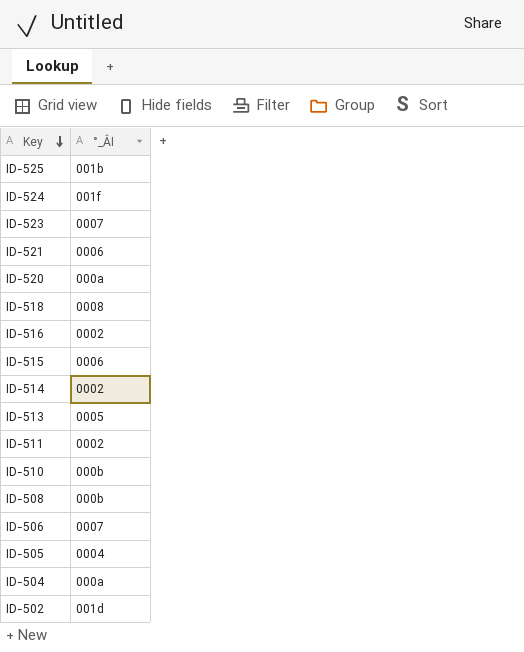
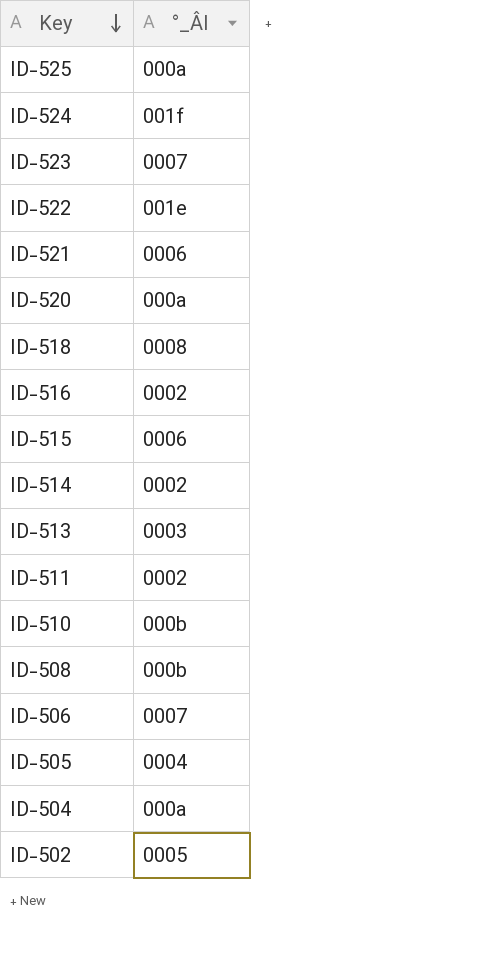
ID-525 | °_ÂI: 001b -> 000a
row ID-522: none -> 001e
ID-513 | °_ÂI: 0005 -> 0003
ID-502 | °_ÂI: 001d -> 0005

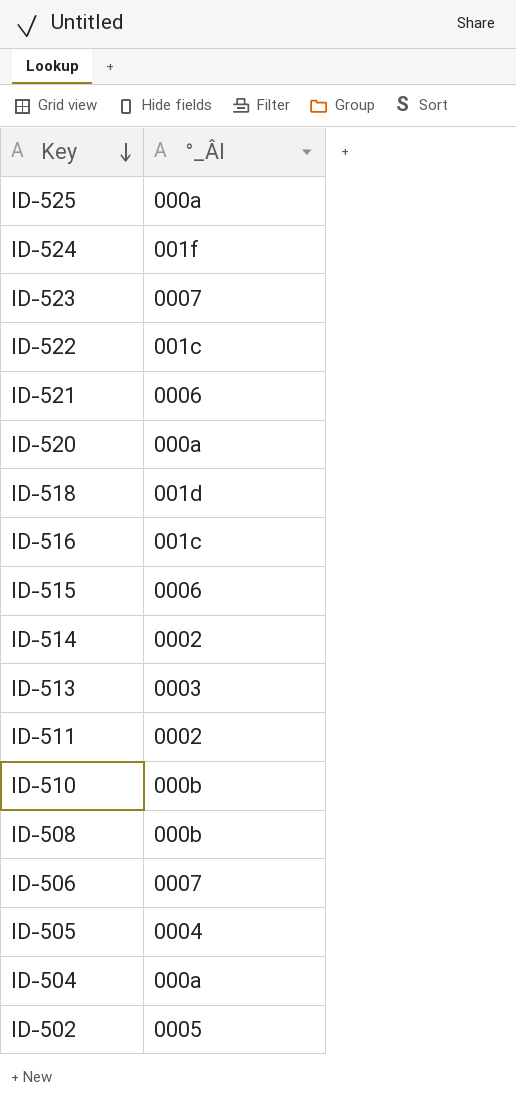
ID-522 | °_ÂI: 001e -> 001c
ID-518 | °_ÂI: 0008 -> 001d
ID-516 | °_ÂI: 0002 -> 001c

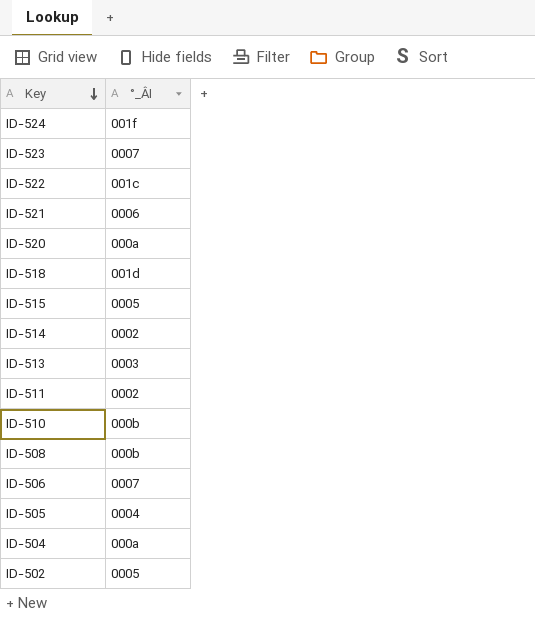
row ID-525: 000a -> none
row ID-516: 001c -> none
ID-515 | °_ÂI: 0006 -> 0005

